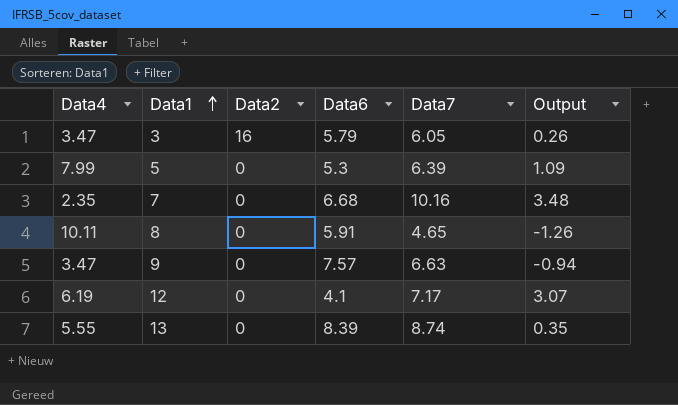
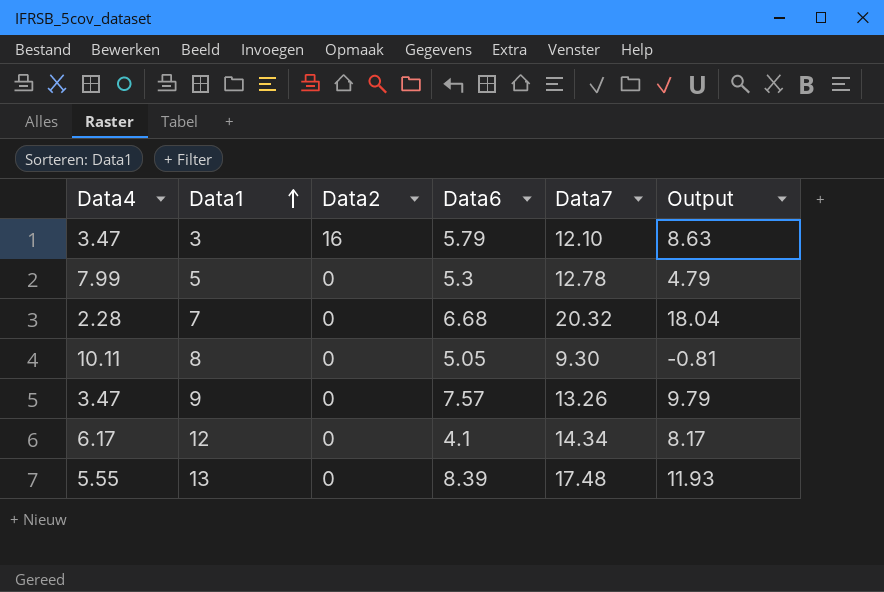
column Output | formula: [Data7] - [Data6] -> [Data7] - [Data4]
3 | Data7: 6.05 -> 12.10
5 | Data7: 6.39 -> 12.78
7 | Data4: 2.35 -> 2.28
7 | Data7: 10.16 -> 20.32
8 | Data6: 5.91 -> 5.05
8 | Data7: 4.65 -> 9.30
9 | Data7: 6.63 -> 13.26
12 | Data4: 6.19 -> 6.17
12 | Data7: 7.17 -> 14.34
13 | Data7: 8.74 -> 17.48

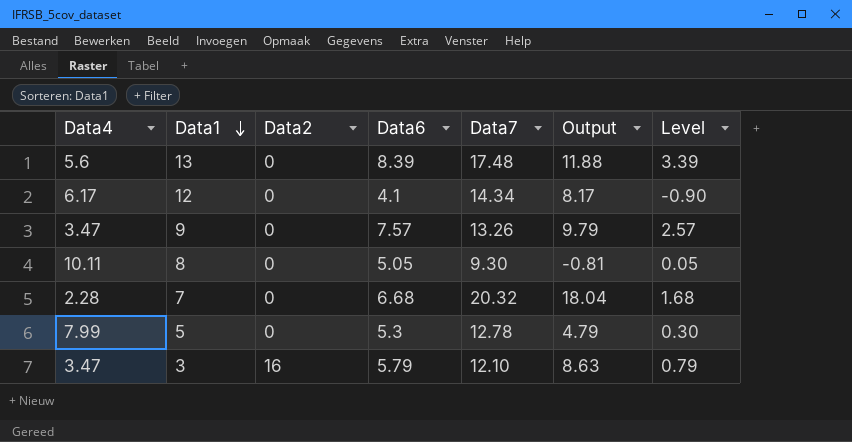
row order: Data1 ascending -> Data1 descending
column Level | formula: none -> [Data6] - 5
13 | Data4: 5.55 -> 5.6
13 | Output: 11.93 -> 11.88

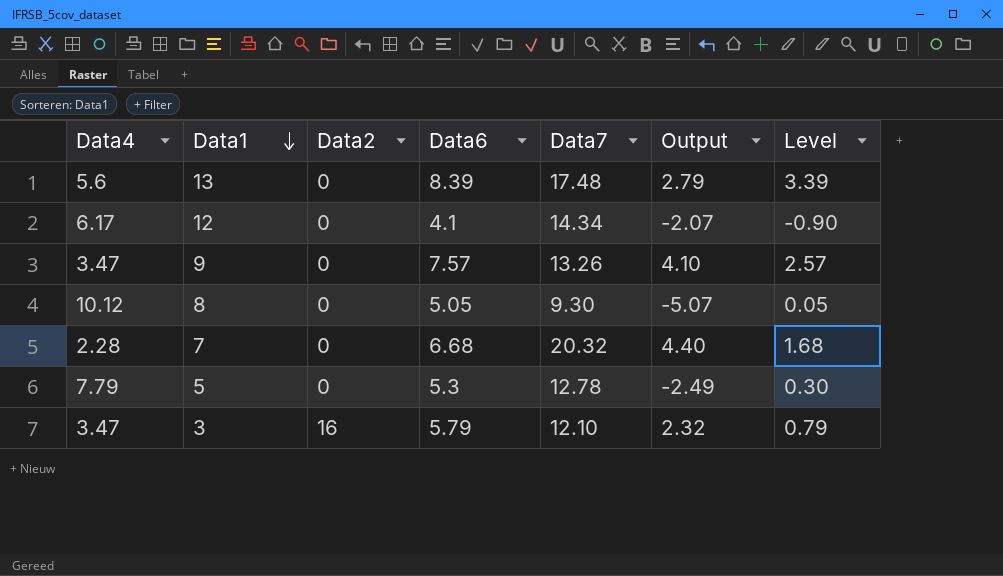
column Output | formula: [Data7] - [Data4] -> [Data6] - [Data4]
8 | Data4: 10.11 -> 10.12
5 | Data4: 7.99 -> 7.79

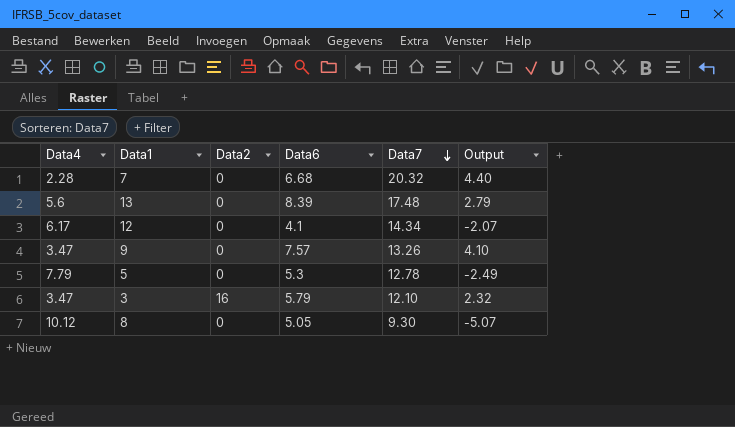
row order: Data1 descending -> Data7 descending
column Level | formula: [Data6] - 5 -> none

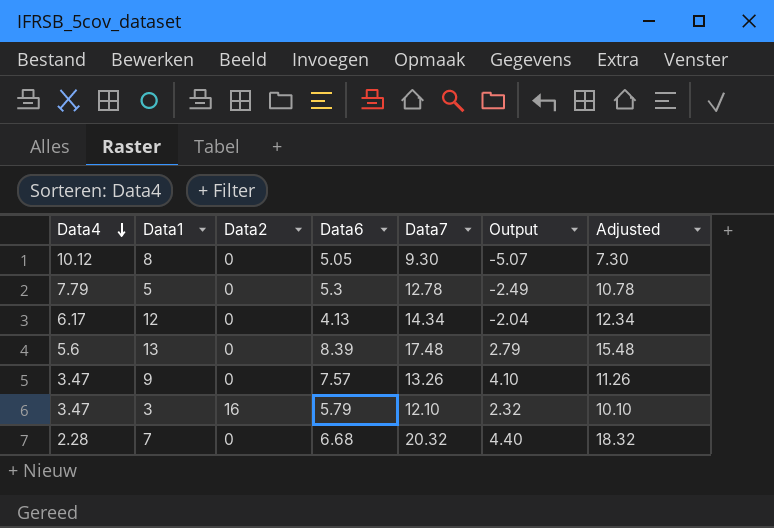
row order: Data7 descending -> Data4 descending
column Adjusted | formula: none -> [Data7] - 2
12 | Data6: 4.1 -> 4.13
12 | Output: -2.07 -> -2.04

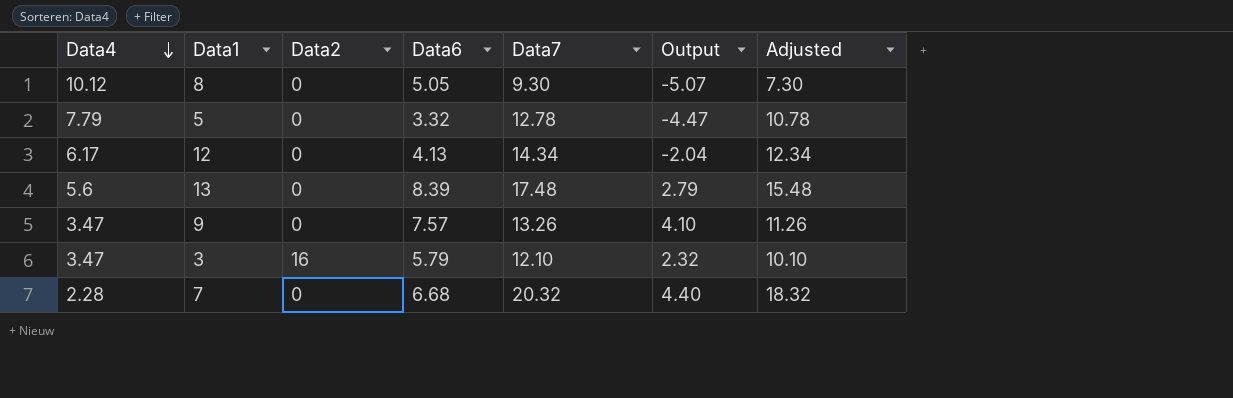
5 | Data6: 5.3 -> 3.32
5 | Output: -2.49 -> -4.47

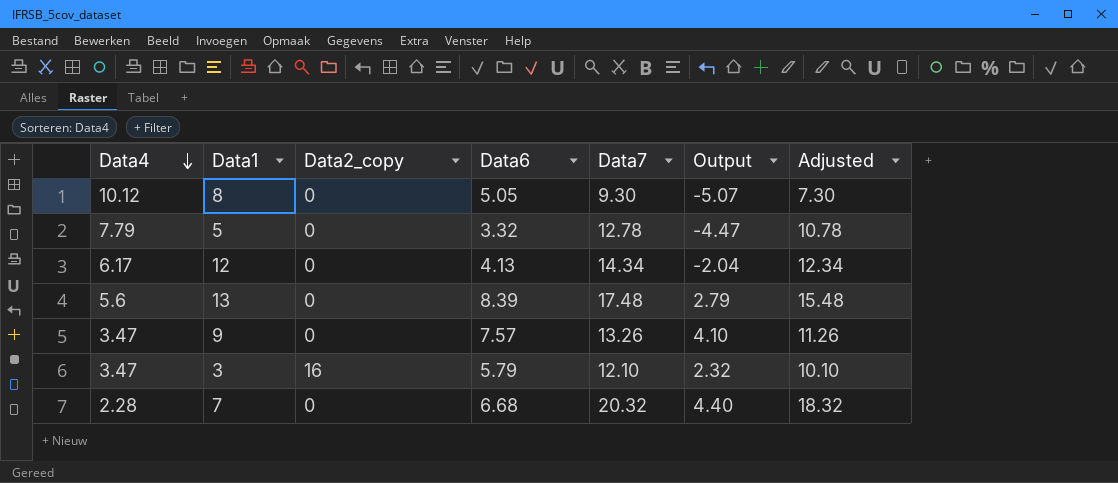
column name: Data2 -> Data2_copy

